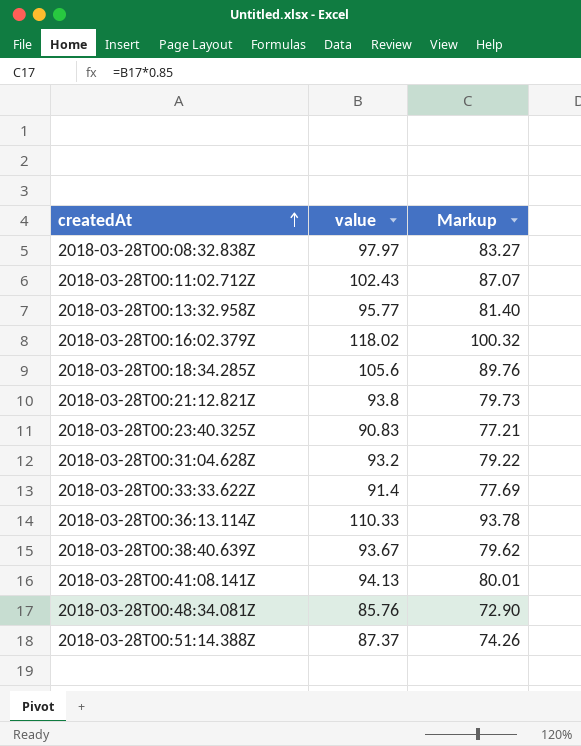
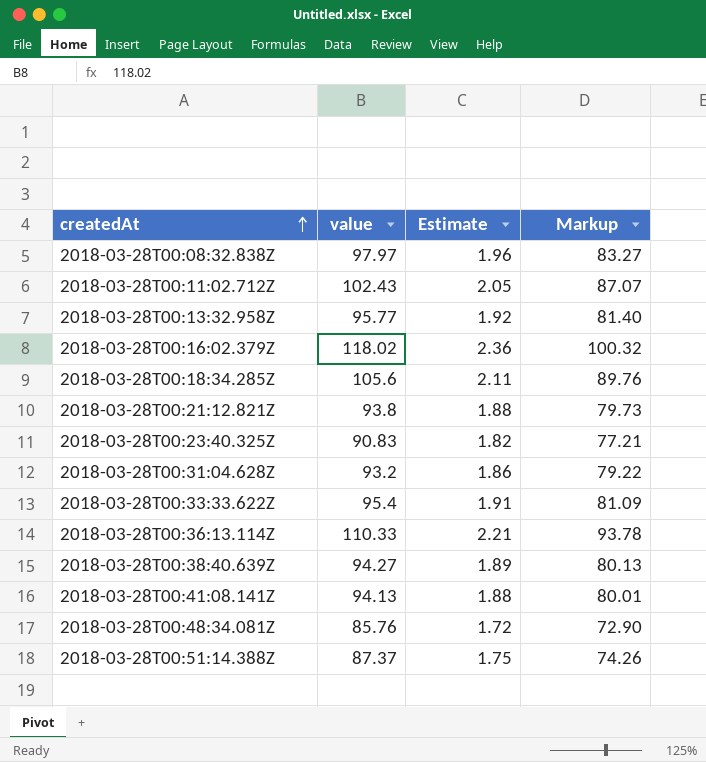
column Estimate | formula: none -> [value] * 0.02
2018-03-28T00:33:33.622Z | value: 91.4 -> 95.4
2018-03-28T00:33:33.622Z | Markup: 77.69 -> 81.09
2018-03-28T00:38:40.639Z | value: 93.67 -> 94.27
2018-03-28T00:38:40.639Z | Markup: 79.62 -> 80.13

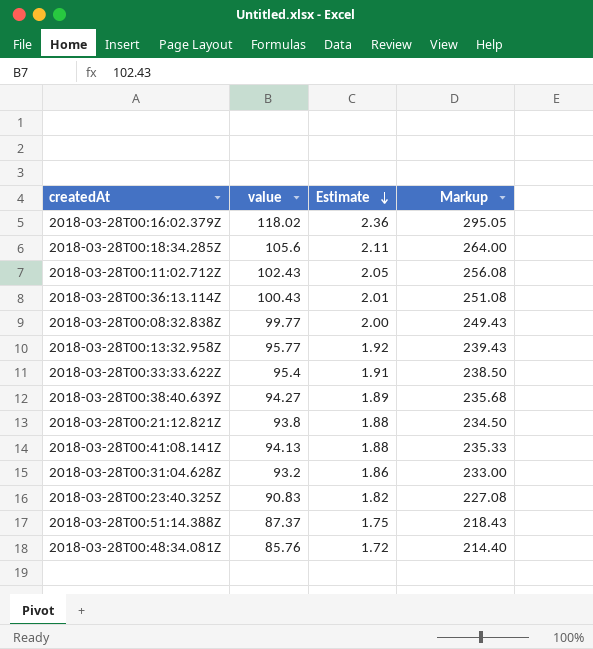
row order: createdAt ascending -> Estimate descending
column Markup | formula: [value] * 0.85 -> [value] * 2.5
2018-03-28T00:36:13.114Z | value: 110.33 -> 100.43
2018-03-28T00:36:13.114Z | Estimate: 2.21 -> 2.01
2018-03-28T00:08:32.838Z | value: 97.97 -> 99.77
2018-03-28T00:08:32.838Z | Estimate: 1.96 -> 2.00

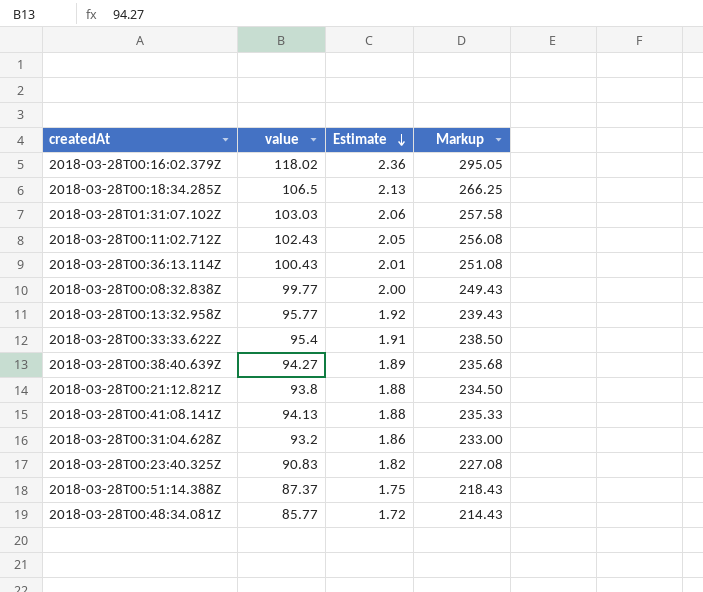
2018-03-28T00:18:34.285Z | value: 105.6 -> 106.5
2018-03-28T00:18:34.285Z | Estimate: 2.11 -> 2.13
2018-03-28T00:18:34.285Z | Markup: 264.00 -> 266.25
row 2018-03-28T01:31:07.102Z: none -> 103.03 | 2.06 | 257.58
2018-03-28T00:48:34.081Z | value: 85.76 -> 85.77
2018-03-28T00:48:34.081Z | Markup: 214.40 -> 214.43

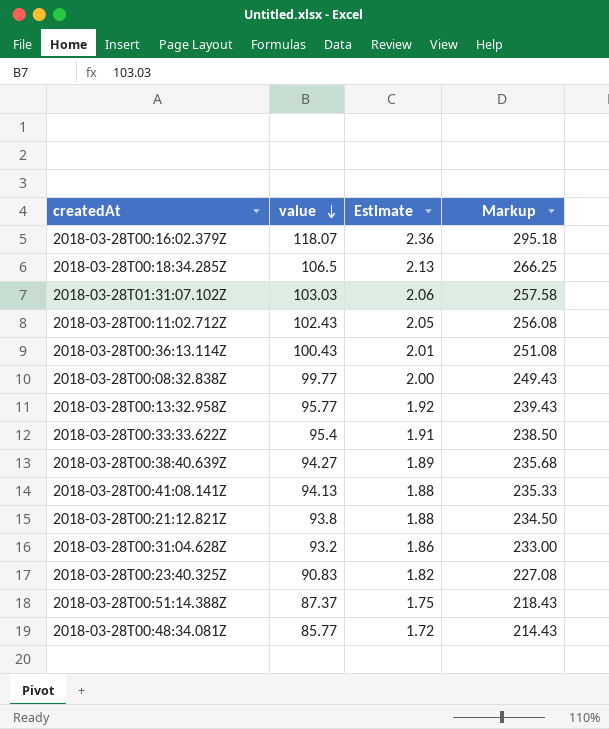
row order: Estimate descending -> value descending
2018-03-28T00:16:02.379Z | value: 118.02 -> 118.07
2018-03-28T00:16:02.379Z | Markup: 295.05 -> 295.18

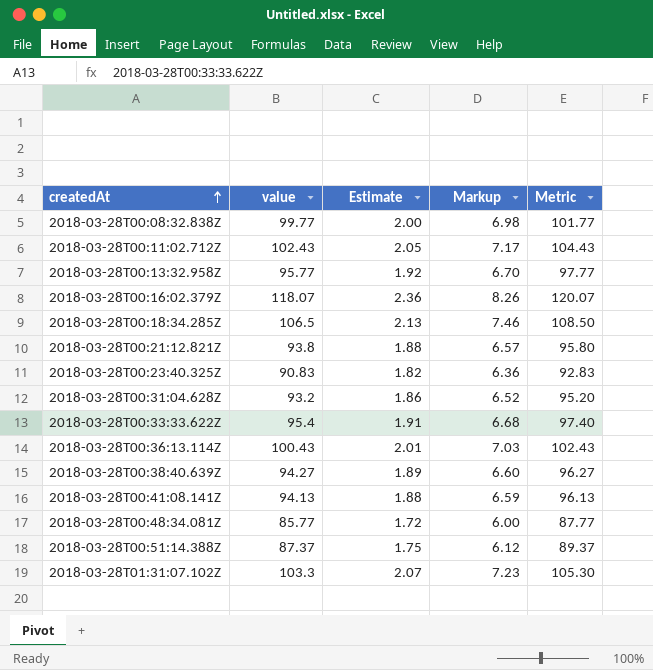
row order: value descending -> createdAt ascending
column Markup | formula: [value] * 2.5 -> [value] * 0.07
column Metric | formula: none -> [value] + 2
2018-03-28T01:31:07.102Z | value: 103.03 -> 103.3
2018-03-28T01:31:07.102Z | Estimate: 2.06 -> 2.07

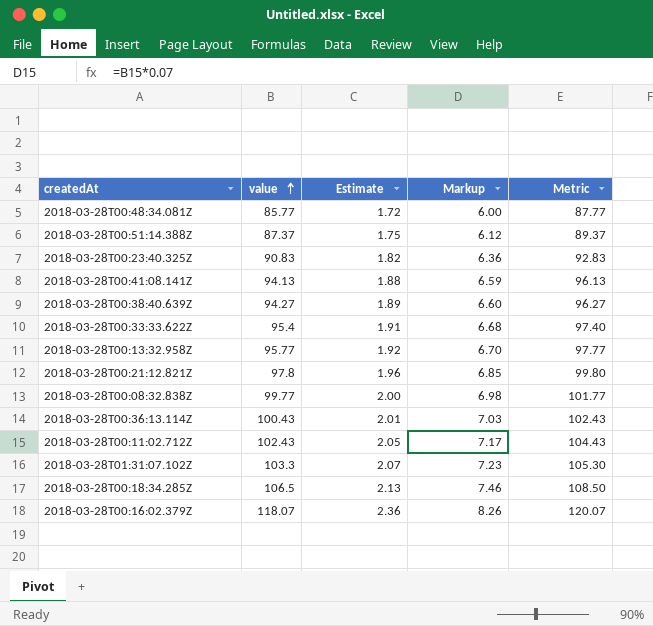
row order: createdAt ascending -> value ascending
row 2018-03-28T00:31:04.628Z: 93.2 | 1.86 | 6.52 | 95.20 -> none
2018-03-28T00:21:12.821Z | value: 93.8 -> 97.8
2018-03-28T00:21:12.821Z | Estimate: 1.88 -> 1.96
2018-03-28T00:21:12.821Z | Markup: 6.57 -> 6.85
2018-03-28T00:21:12.821Z | Metric: 95.80 -> 99.80

